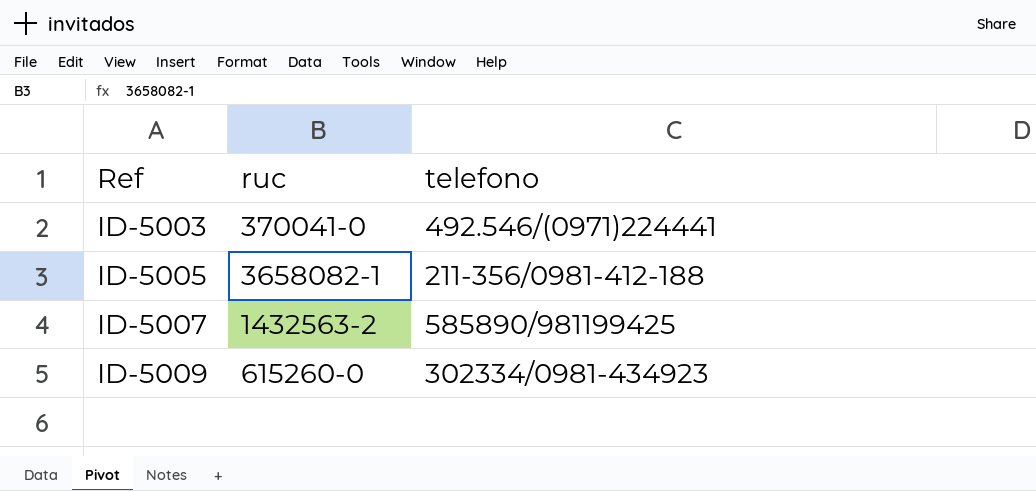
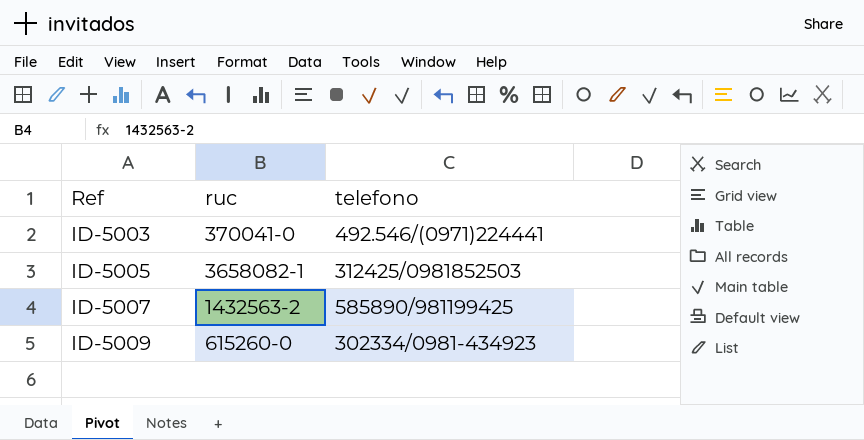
ID-5005 | telefono: 211-356/0981-412-188 -> 312425/0981852503

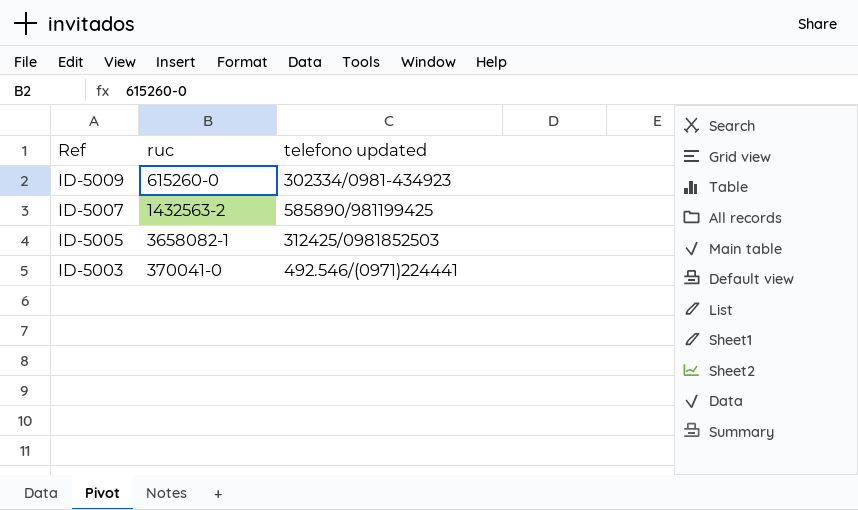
row order: Ref ascending -> Ref descending
column name: telefono -> telefono updated

